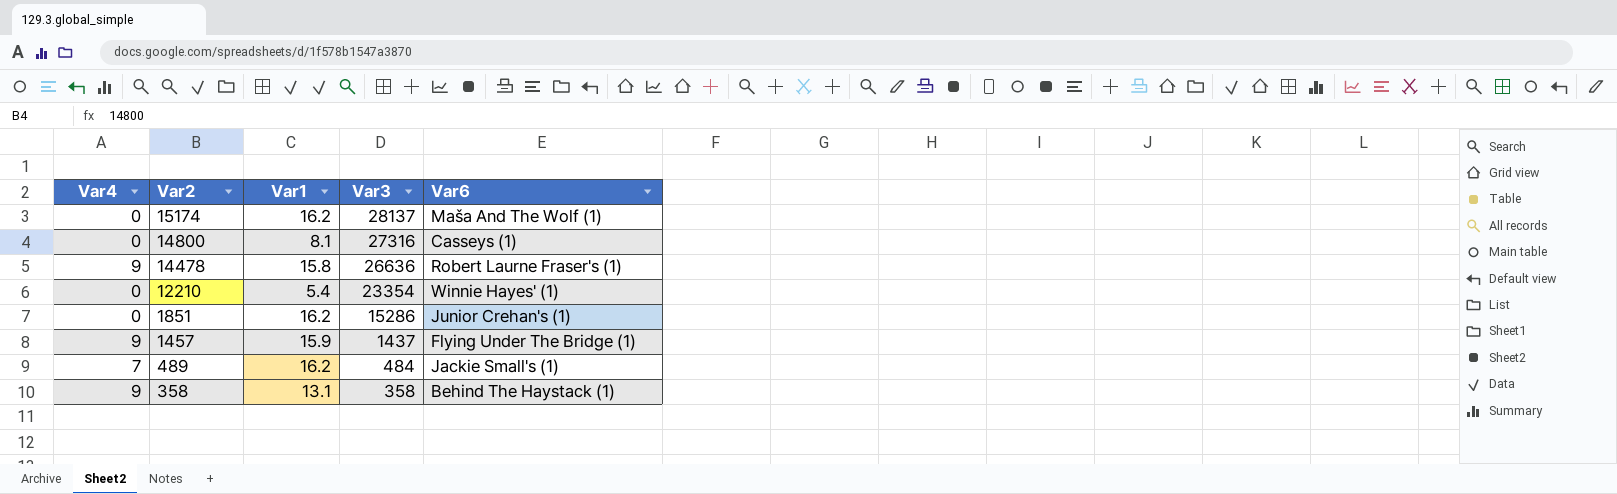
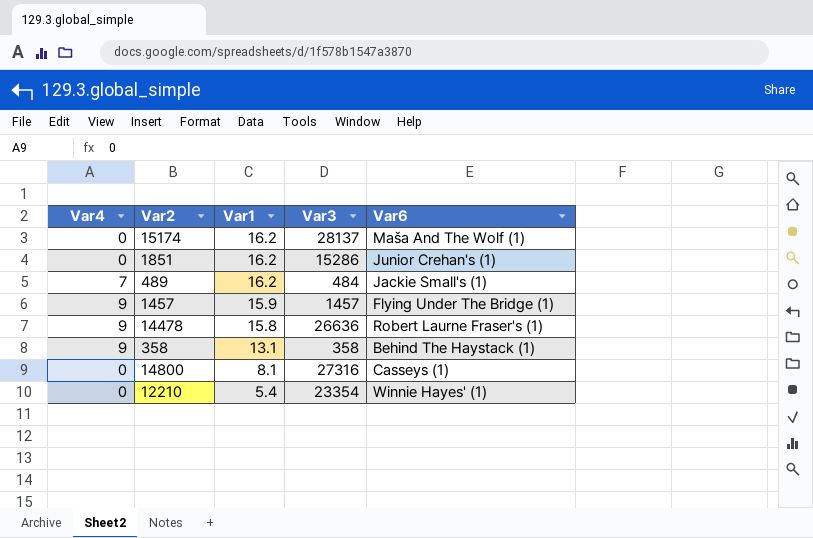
row order: Var2 descending -> Var1 descending
1457 | Var3: 1437 -> 1457

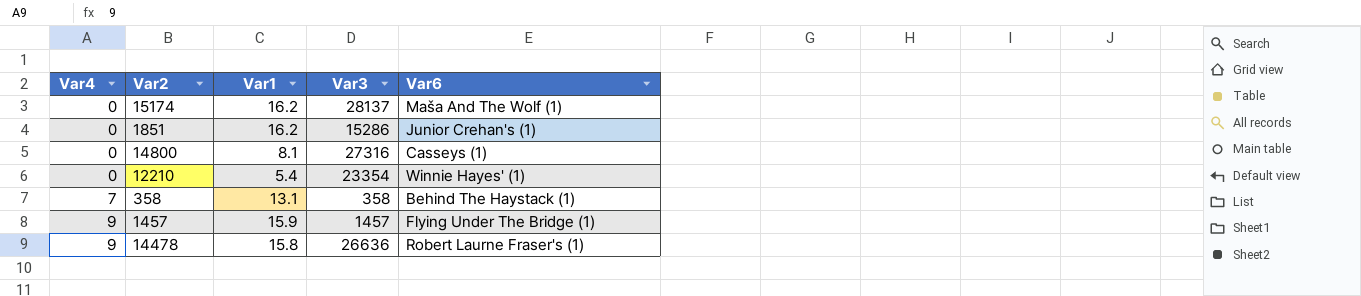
row order: Var1 descending -> Var4 ascending
row 489: 7 | 16.2 | 484 | Jackie Small's (1) -> none
358 | Var4: 9 -> 7

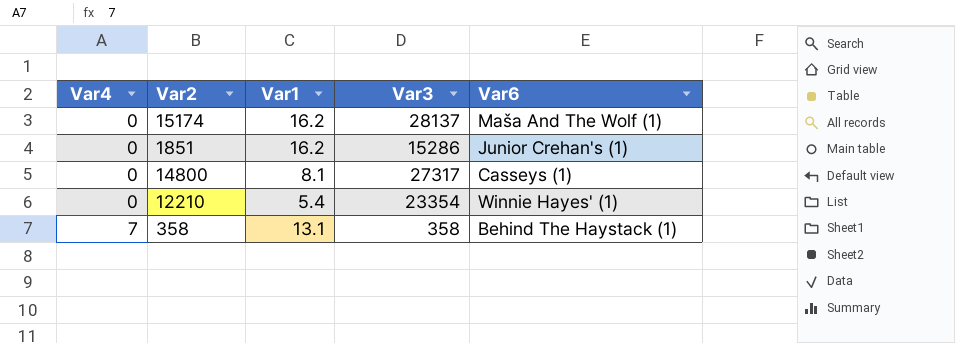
row 1457: 9 | 15.9 | 1457 | Flying Under The Bridge (1) -> none
row 14478: 9 | 15.8 | 26636 | Robert Laurne Fraser's (1) -> none
14800 | Var3: 27316 -> 27317

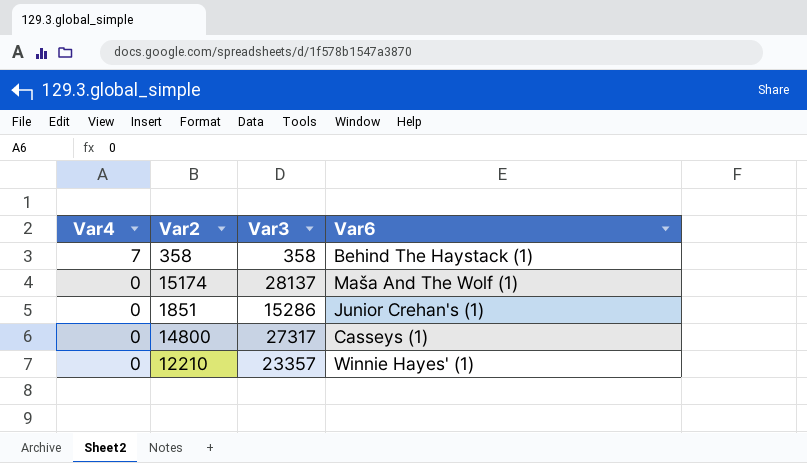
row order: Var4 ascending -> Var4 descending
column Var1 | position: 3 -> none
12210 | Var3: 23354 -> 23357

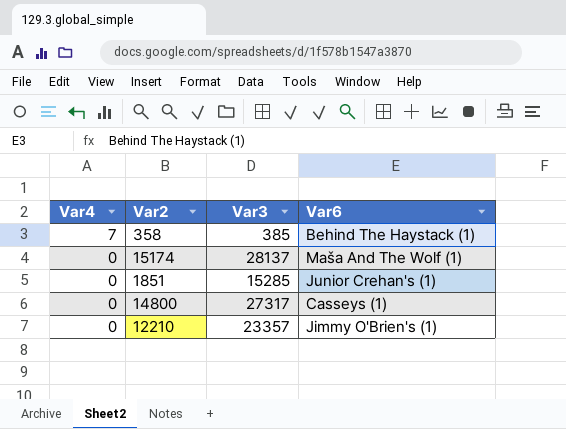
358 | Var3: 358 -> 385
1851 | Var3: 15286 -> 15285
12210 | Var6: Winnie Hayes' (1) -> Jimmy O'Brien's (1)

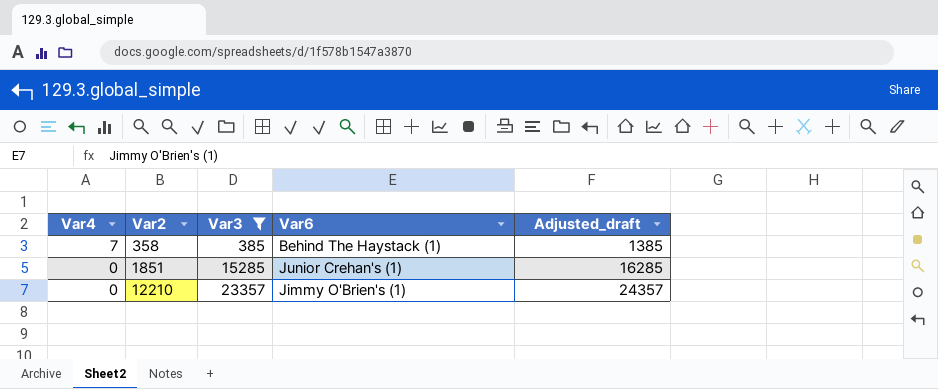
filter: none -> Var3 <= 23357
column Adjusted_draft | formula: none -> [Var3] + 1000

